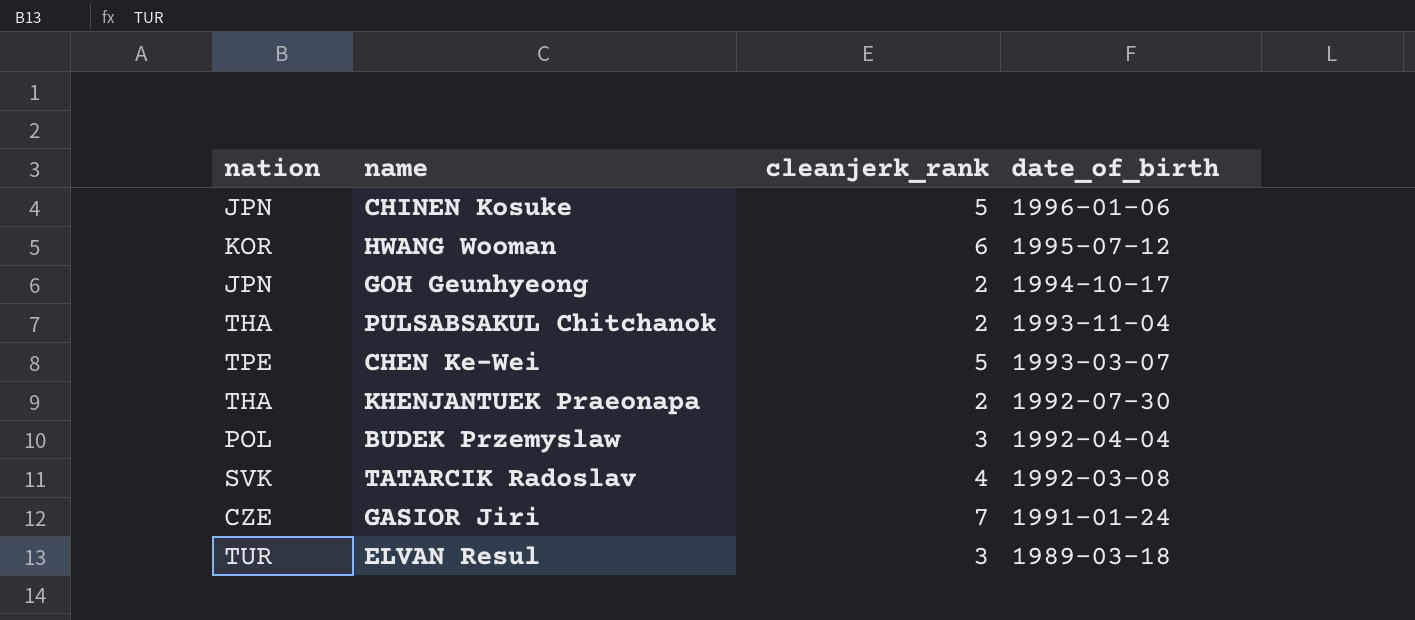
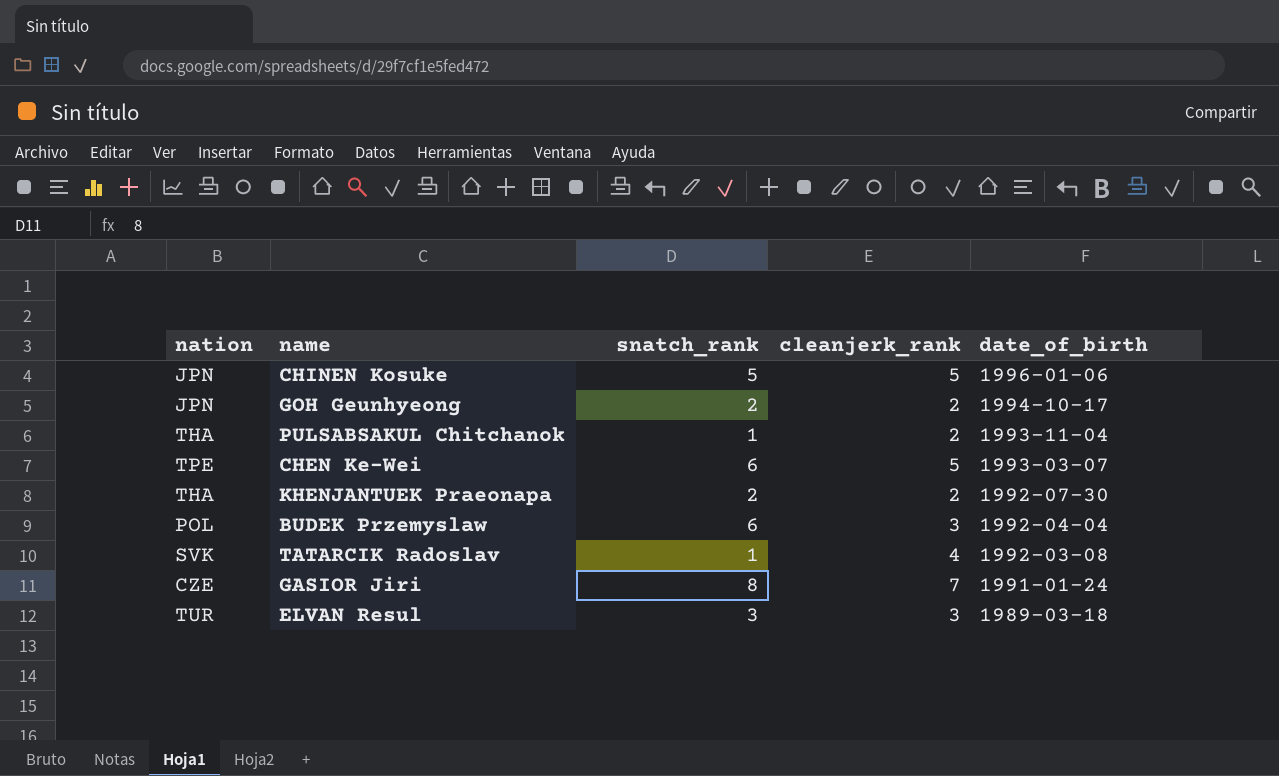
column snatch_rank | position: none -> 3
row HWANG Wooman: KOR | 6 | 1995-07-12 -> none

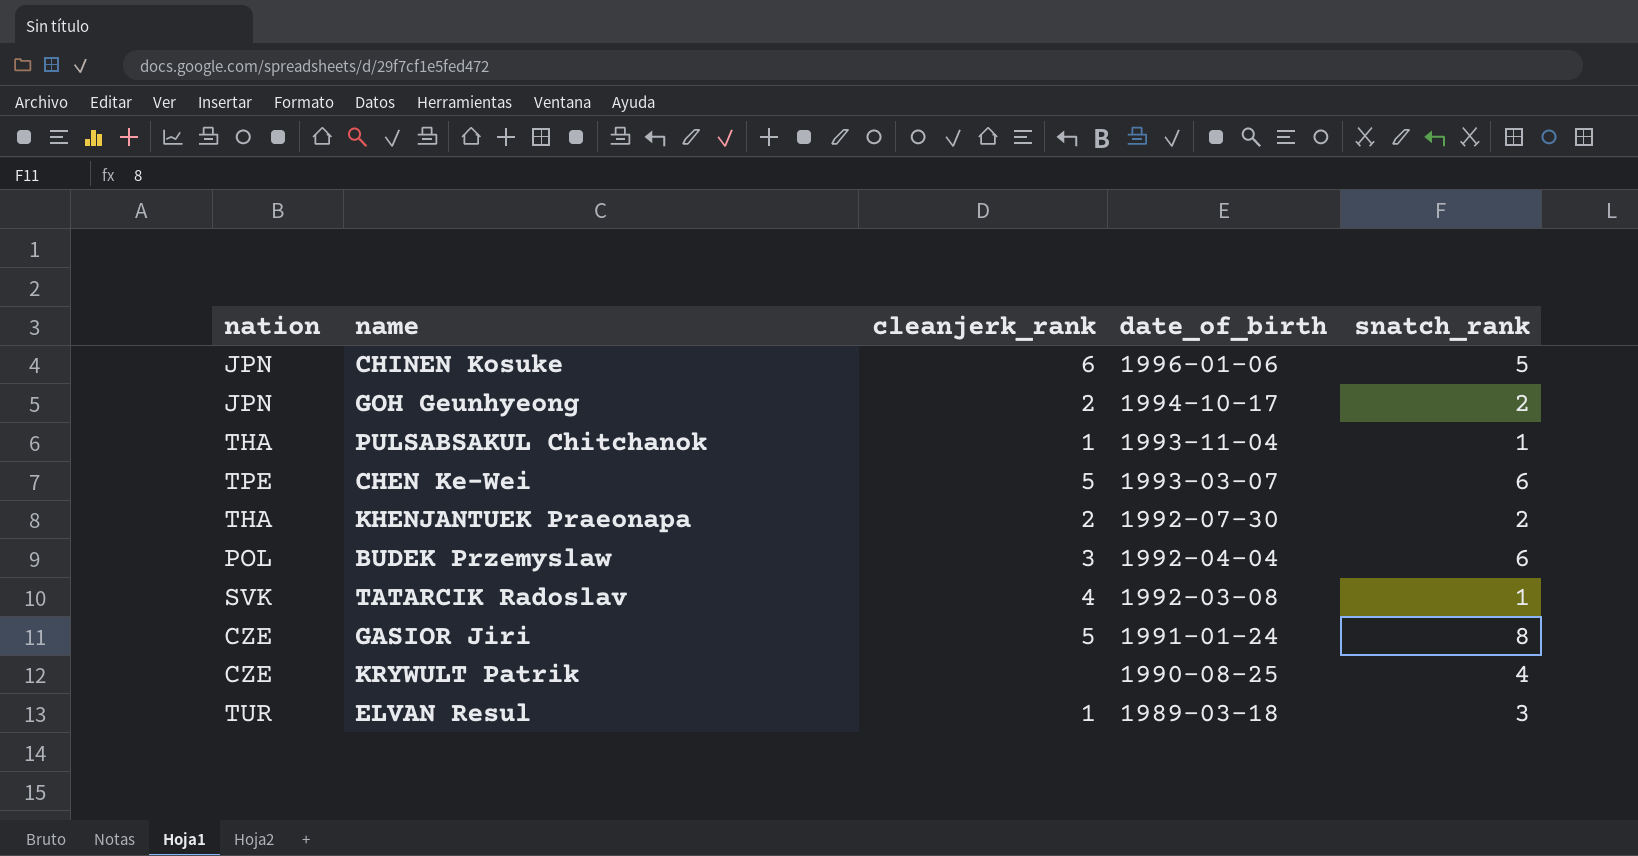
column snatch_rank | position: 3 -> 5
CHINEN Kosuke | cleanjerk_rank: 5 -> 6
PULSABSAKUL Chitchanok | cleanjerk_rank: 2 -> 1
GASIOR Jiri | cleanjerk_rank: 7 -> 5
row KRYWULT Patrik: none -> CZE | none | 1990-08-25 | 4
ELVAN Resul | cleanjerk_rank: 3 -> 1

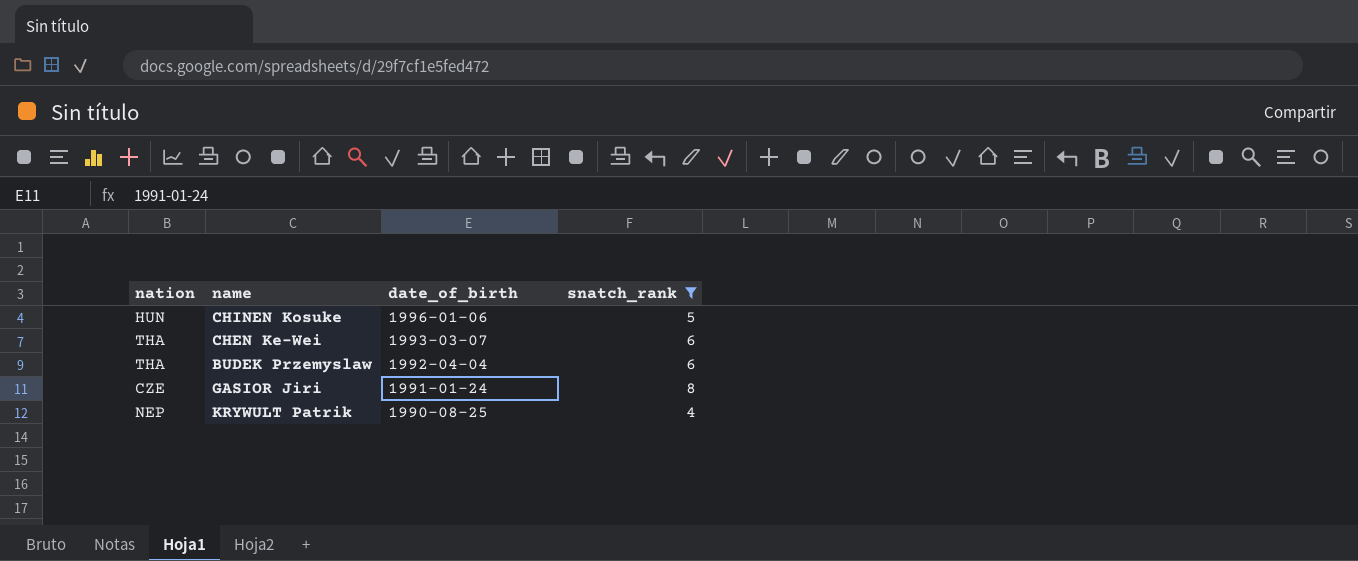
filter: none -> snatch_rank >= 4
column cleanjerk_rank | position: 3 -> none
CHINEN Kosuke | nation: JPN -> HUN
CHEN Ke-Wei | nation: TPE -> THA
BUDEK Przemyslaw | nation: POL -> THA
KRYWULT Patrik | nation: CZE -> NEP

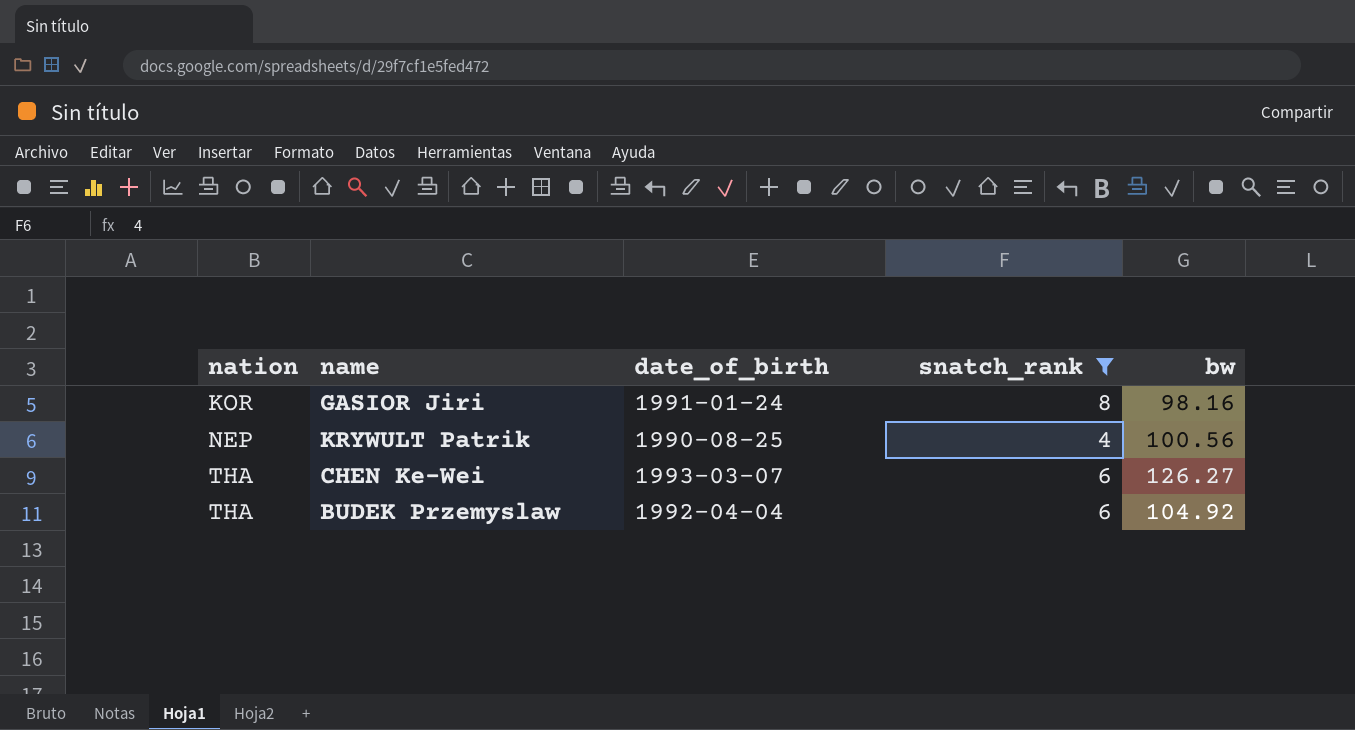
row order: date_of_birth descending -> nation ascending
column bw | position: none -> 5
row CHINEN Kosuke: HUN | 1996-01-06 | 5 -> none
GASIOR Jiri | nation: CZE -> KOR

